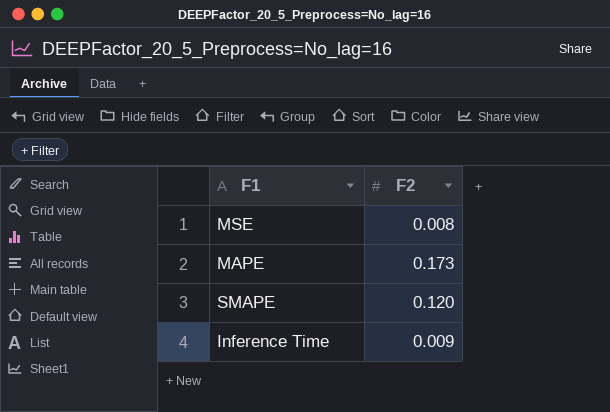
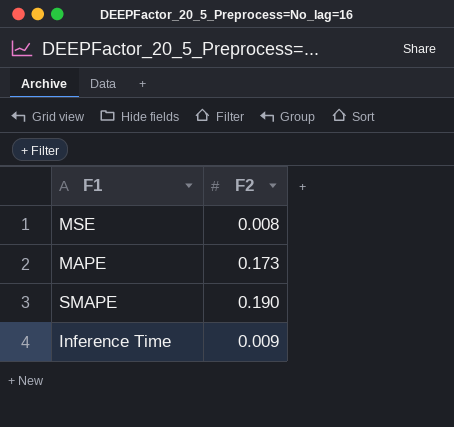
SMAPE | F2: 0.120 -> 0.190

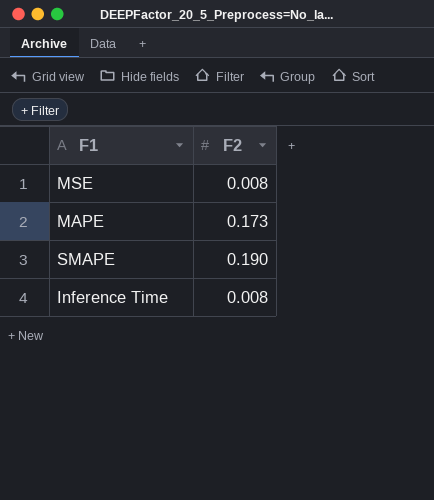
Inference Time | F2: 0.009 -> 0.008

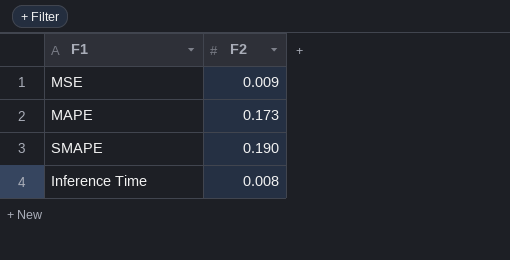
MSE | F2: 0.008 -> 0.009

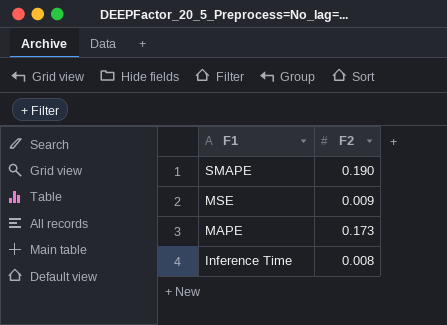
row order: none -> F1 descending

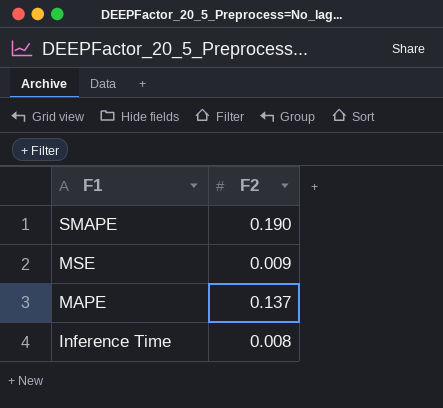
MAPE | F2: 0.173 -> 0.137

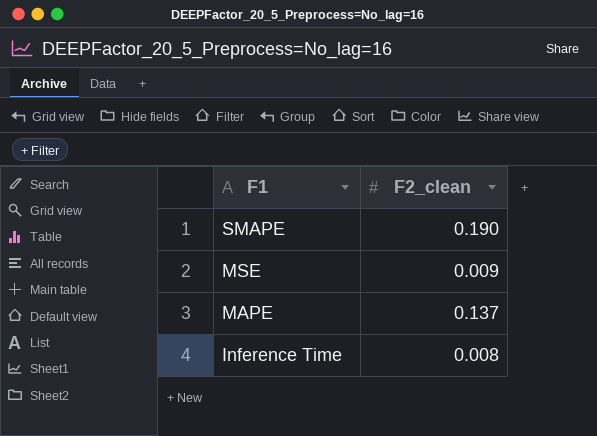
column name: F2 -> F2_clean

